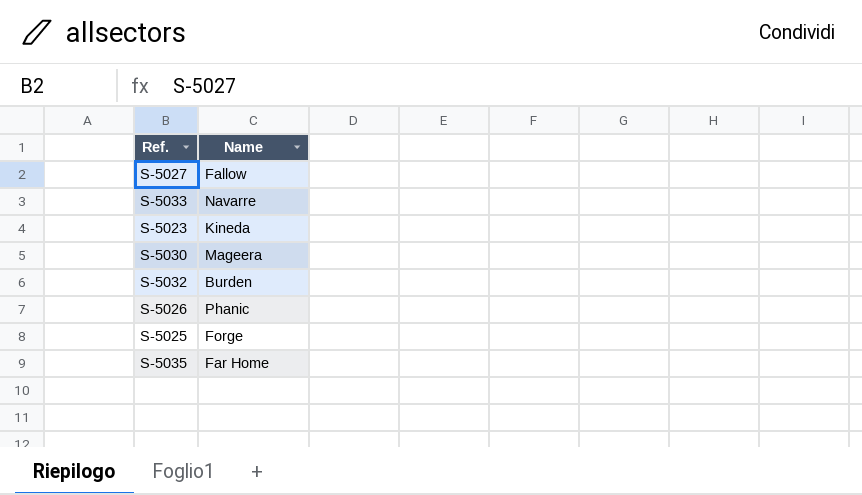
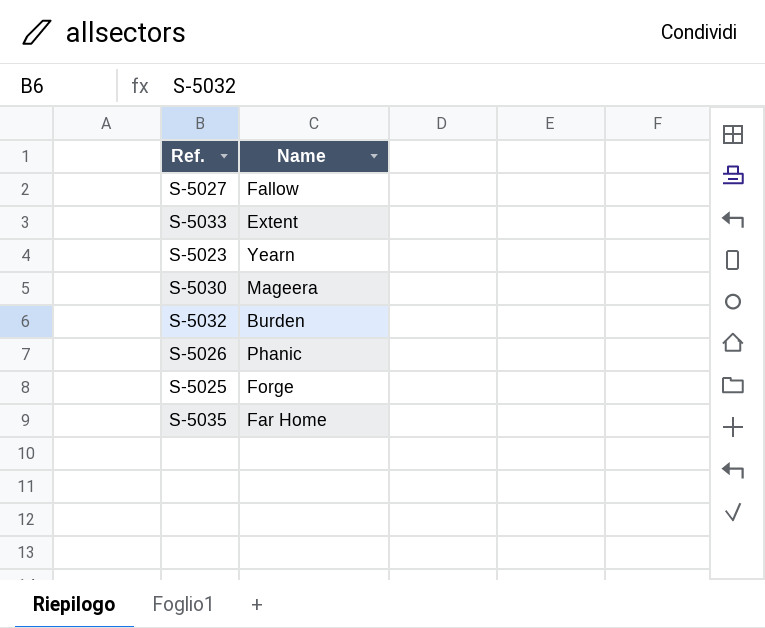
S-5033 | Name: Navarre -> Extent
S-5023 | Name: Kineda -> Yearn

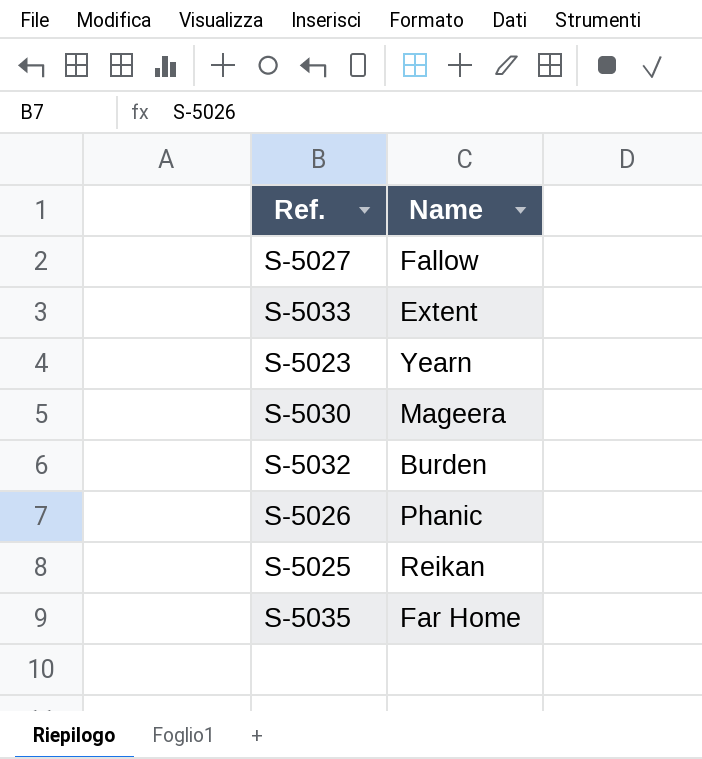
S-5025 | Name: Forge -> Reikan

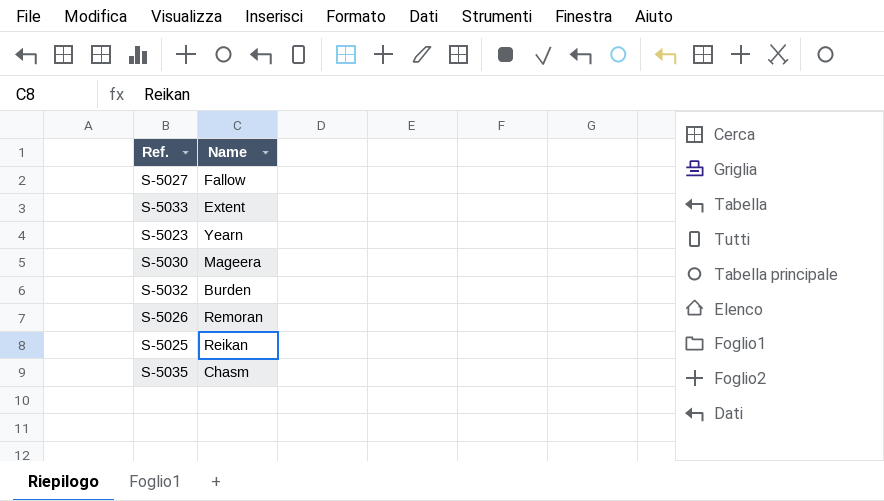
S-5026 | Name: Phanic -> Remoran
S-5035 | Name: Far Home -> Chasm

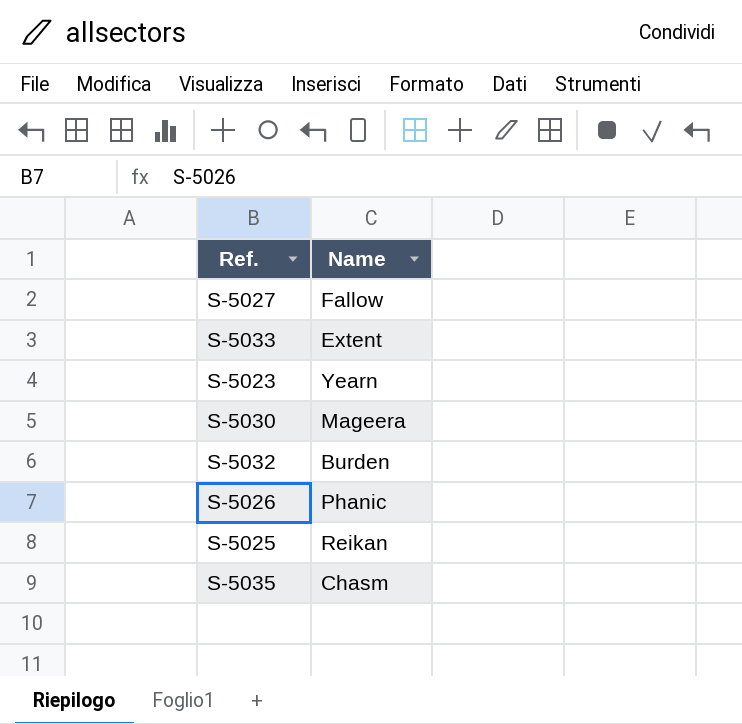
S-5026 | Name: Remoran -> Phanic

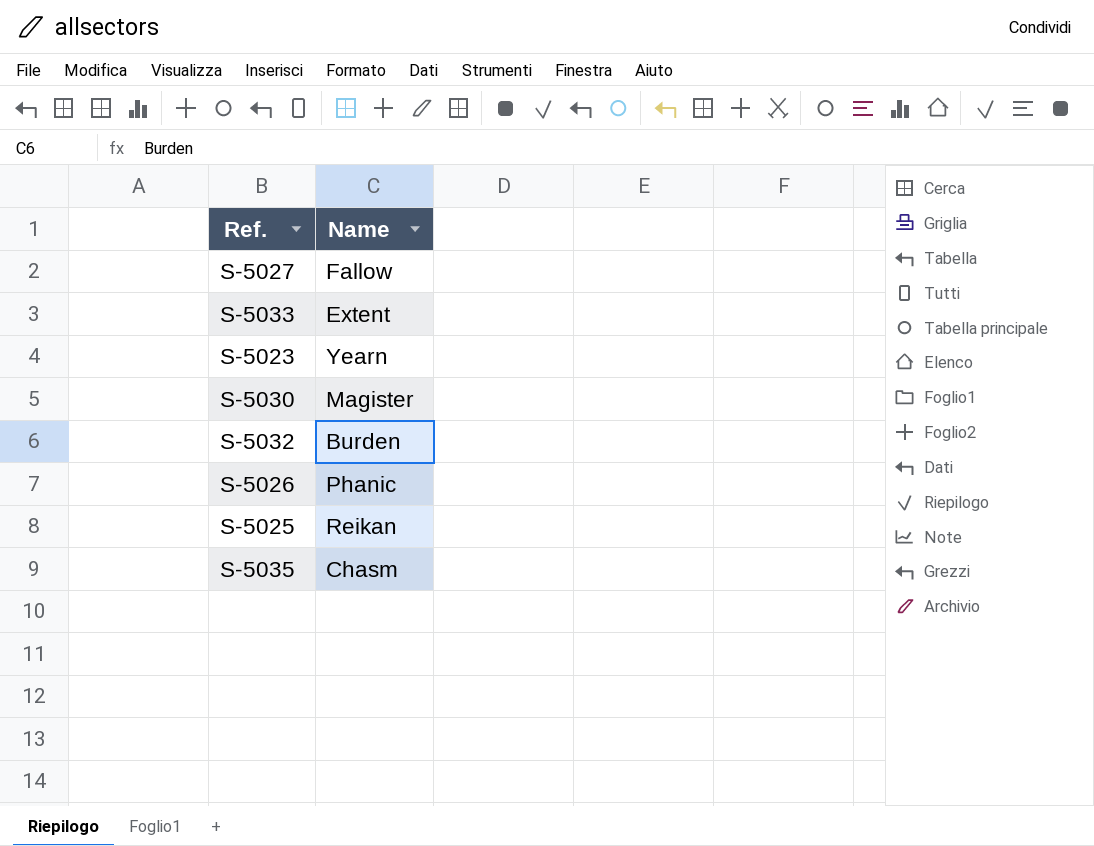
S-5030 | Name: Mageera -> Magister

